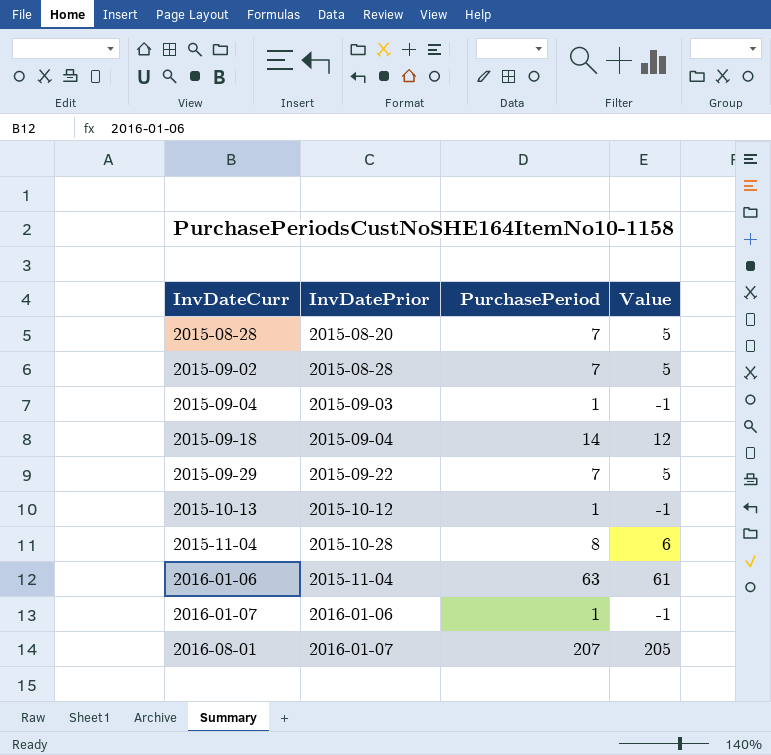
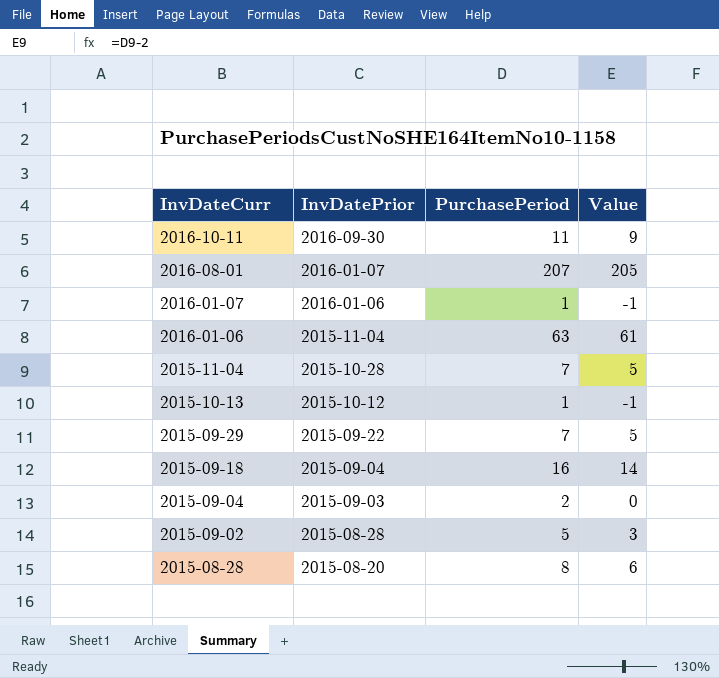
row order: InvDateCurr ascending -> InvDateCurr descending
row 2016-10-11: none -> 2016-09-30 | 11 | 9
2015-11-04 | PurchasePeriod: 8 -> 7
2015-11-04 | Value: 6 -> 5
2015-09-18 | PurchasePeriod: 14 -> 16
2015-09-18 | Value: 12 -> 14
2015-09-04 | PurchasePeriod: 1 -> 2
2015-09-04 | Value: -1 -> 0
2015-09-02 | PurchasePeriod: 7 -> 5
2015-09-02 | Value: 5 -> 3
2015-08-28 | PurchasePeriod: 7 -> 8
2015-08-28 | Value: 5 -> 6

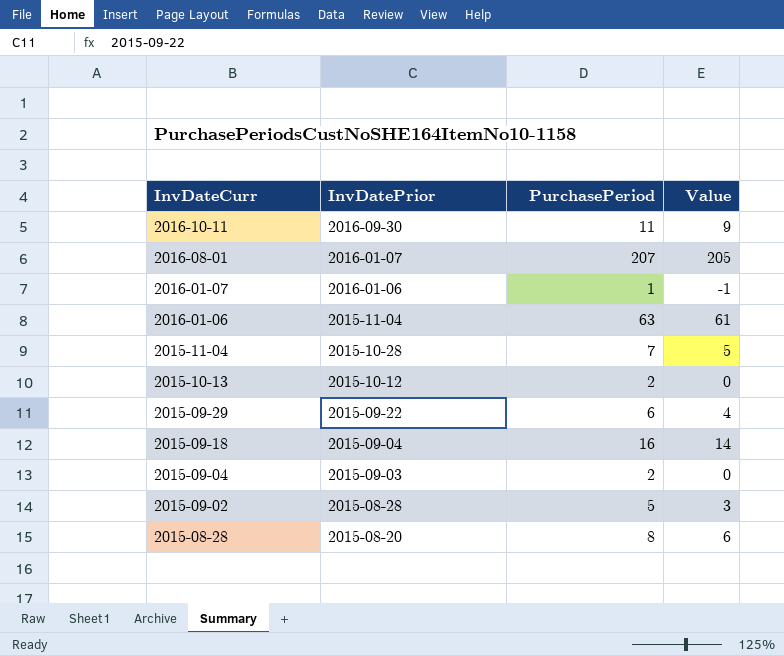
2015-10-13 | PurchasePeriod: 1 -> 2
2015-10-13 | Value: -1 -> 0
2015-09-29 | PurchasePeriod: 7 -> 6
2015-09-29 | Value: 5 -> 4

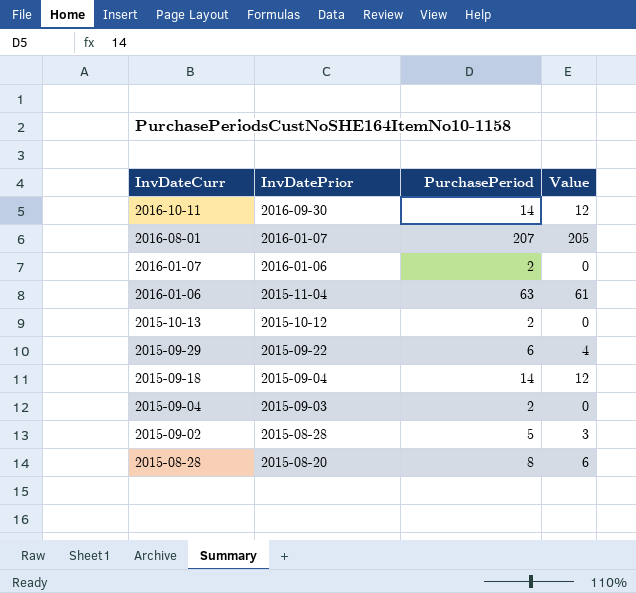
row 2015-11-04: 2015-10-28 | 7 | 5 -> none
2016-10-11 | PurchasePeriod: 11 -> 14
2016-10-11 | Value: 9 -> 12
2016-01-07 | PurchasePeriod: 1 -> 2
2016-01-07 | Value: -1 -> 0
2015-09-18 | PurchasePeriod: 16 -> 14
2015-09-18 | Value: 14 -> 12

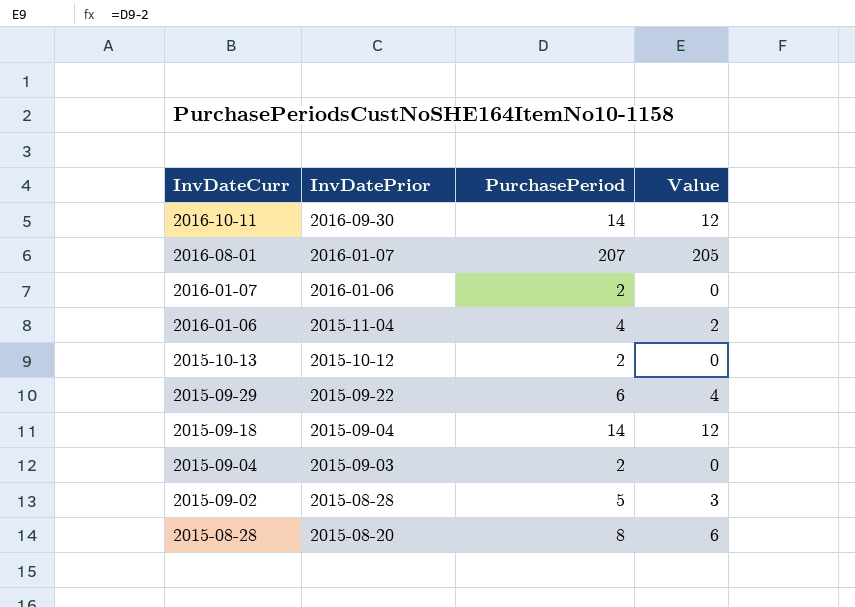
2016-01-06 | PurchasePeriod: 63 -> 4
2016-01-06 | Value: 61 -> 2

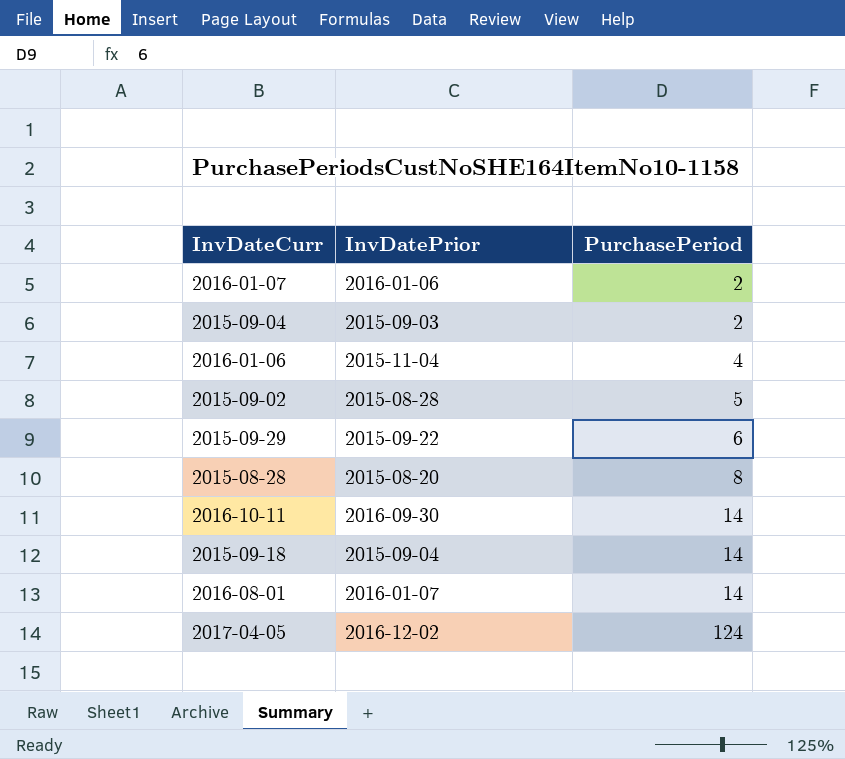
row order: InvDateCurr descending -> PurchasePeriod ascending
column Value | formula: [PurchasePeriod] - 2 -> none
row 2015-10-13: 2015-10-12 | 2 | 0 -> none
2016-08-01 | PurchasePeriod: 207 -> 14
row 2017-04-05: none -> 2016-12-02 | 124

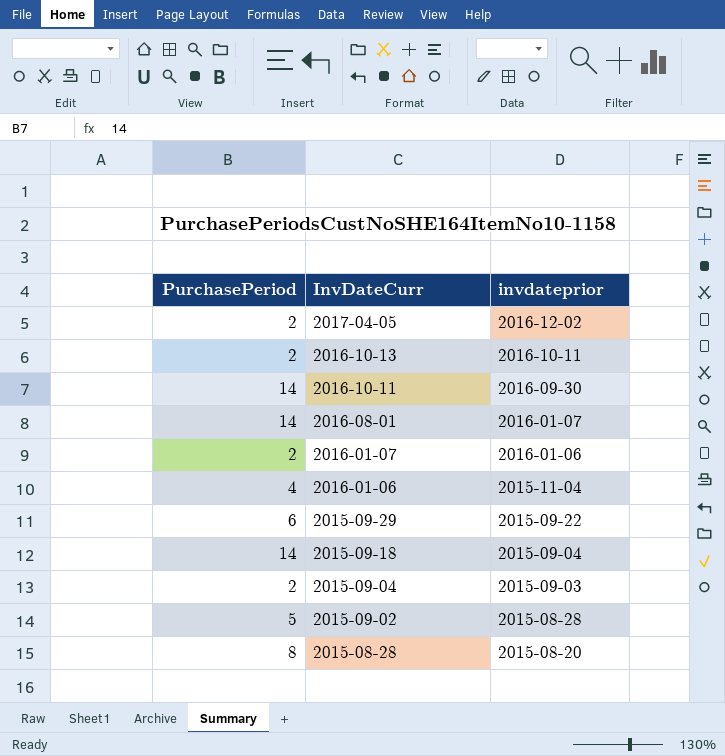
row order: PurchasePeriod ascending -> InvDateCurr descending
column PurchasePeriod | position: 3 -> 1
column name: InvDatePrior -> invdateprior
2017-04-05 | PurchasePeriod: 124 -> 2
row 2016-10-13: none -> 2 | 2016-10-11

